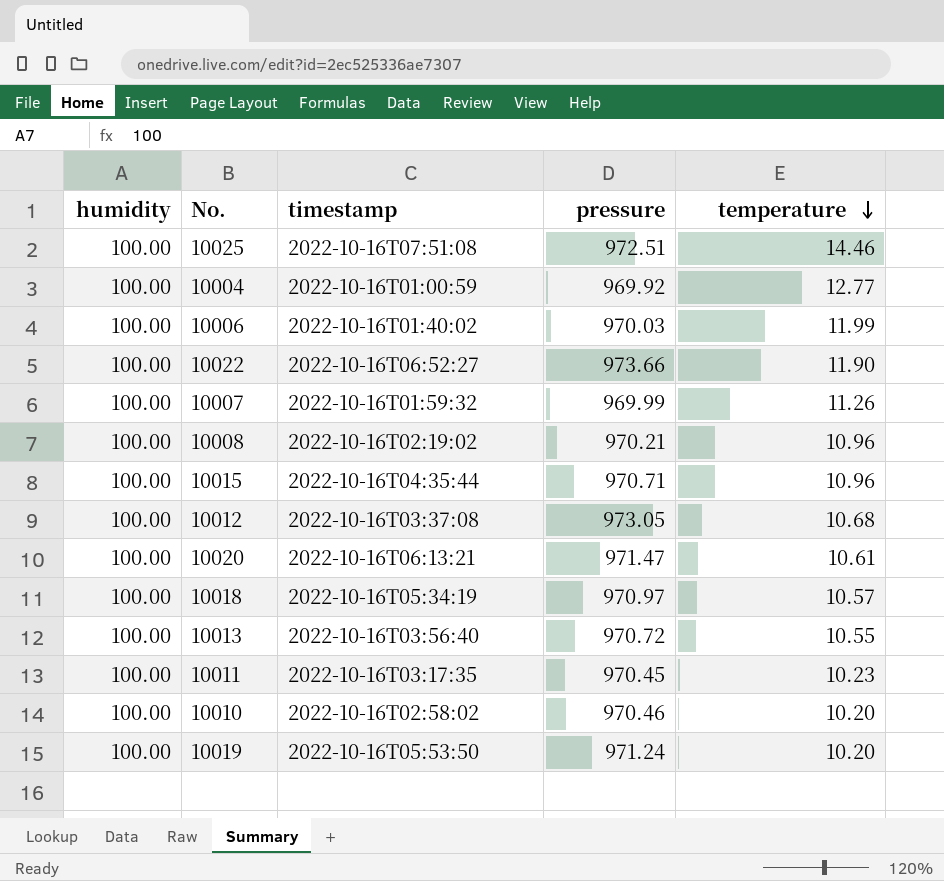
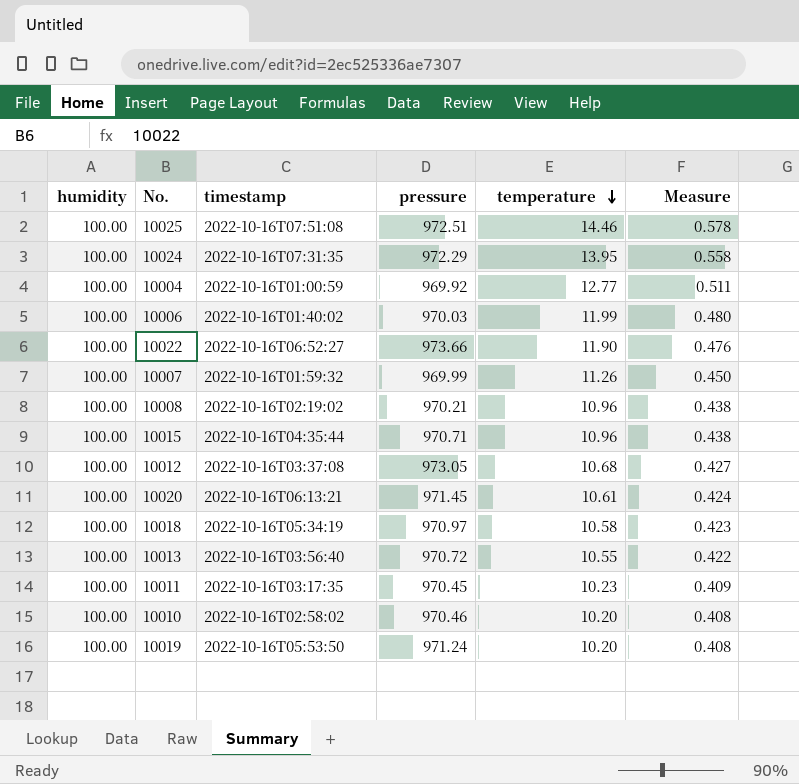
column Measure | formula: none -> [temperature] * 0.04
row 10024: none -> 100.00 | 2022-10-16T07:31:35 | 972.29 | 13.95 | 0.558
10020 | pressure: 971.47 -> 971.45
10018 | temperature: 10.57 -> 10.58

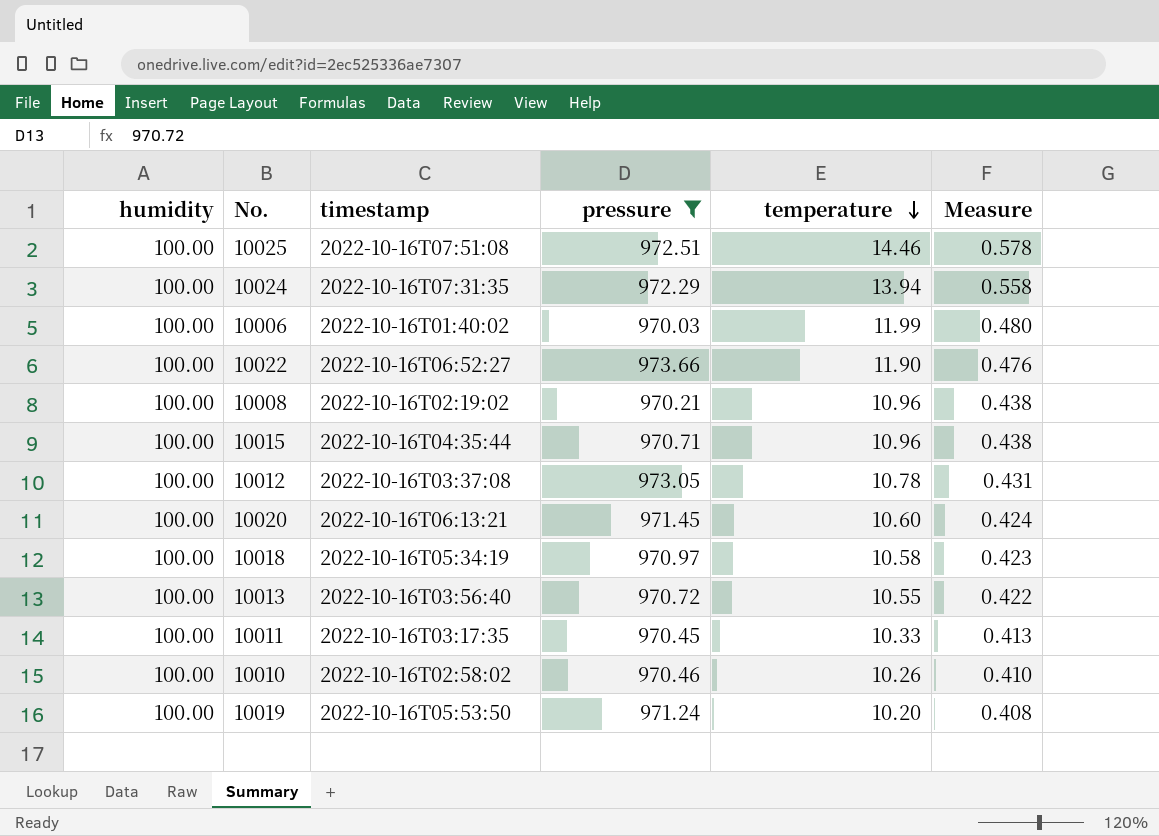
filter: none -> pressure >= 970.03
10024 | temperature: 13.95 -> 13.94
10012 | temperature: 10.68 -> 10.78
10012 | Measure: 0.427 -> 0.431
10020 | temperature: 10.61 -> 10.60
10011 | temperature: 10.23 -> 10.33
10011 | Measure: 0.409 -> 0.413
10010 | temperature: 10.20 -> 10.26
10010 | Measure: 0.408 -> 0.410

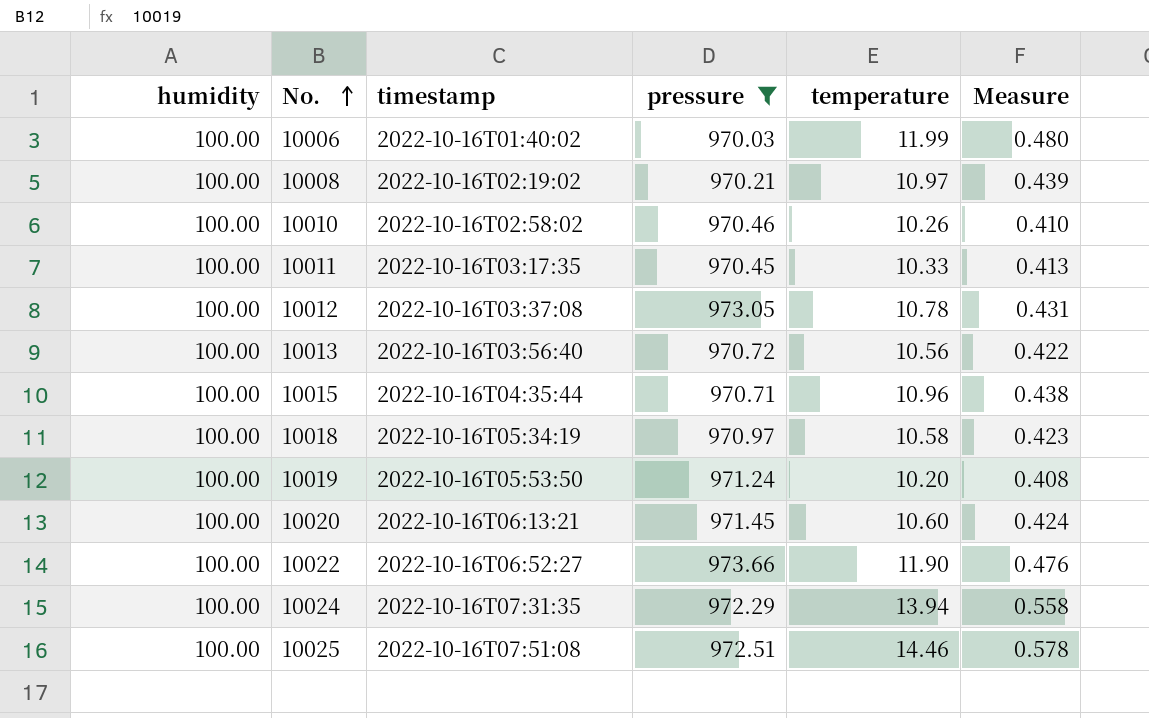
row order: temperature descending -> No. ascending
10008 | temperature: 10.96 -> 10.97
10008 | Measure: 0.438 -> 0.439
10013 | temperature: 10.55 -> 10.56

